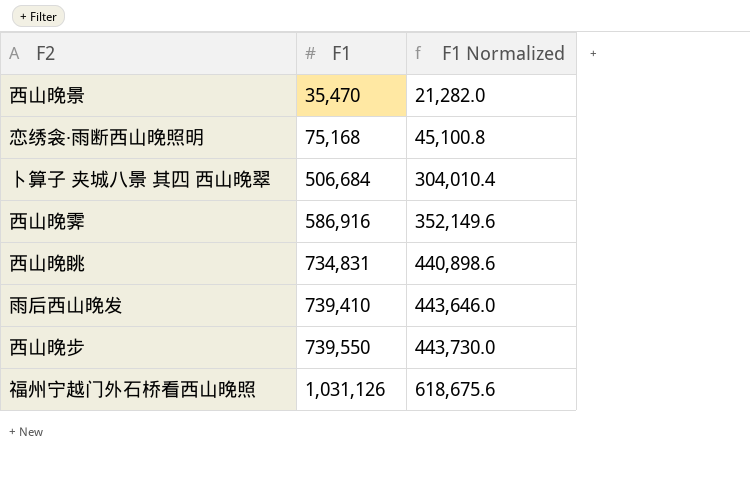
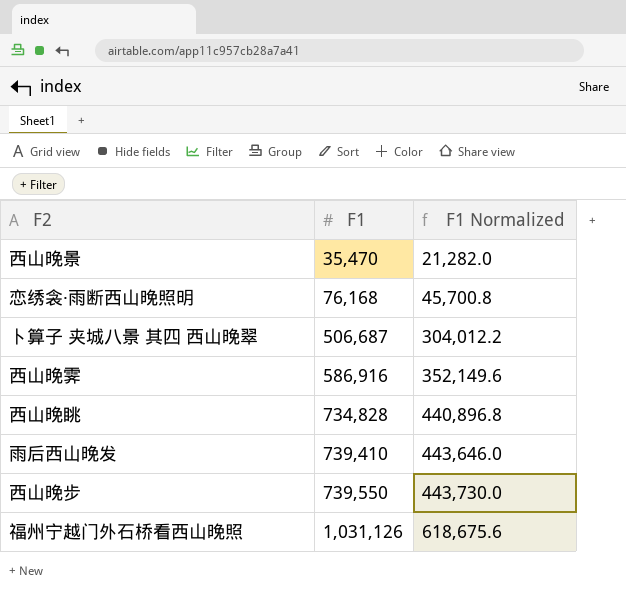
恋绣衾·雨断西山晚照明 | F1: 75,168 -> 76,168
恋绣衾·雨断西山晚照明 | F1 Normalized: 45,100.8 -> 45,700.8
卜算子 夹城八景 其四 西山晚翠 | F1: 506,684 -> 506,687
卜算子 夹城八景 其四 西山晚翠 | F1 Normalized: 304,010.4 -> 304,012.2
西山晚眺 | F1: 734,831 -> 734,828
西山晚眺 | F1 Normalized: 440,898.6 -> 440,896.8

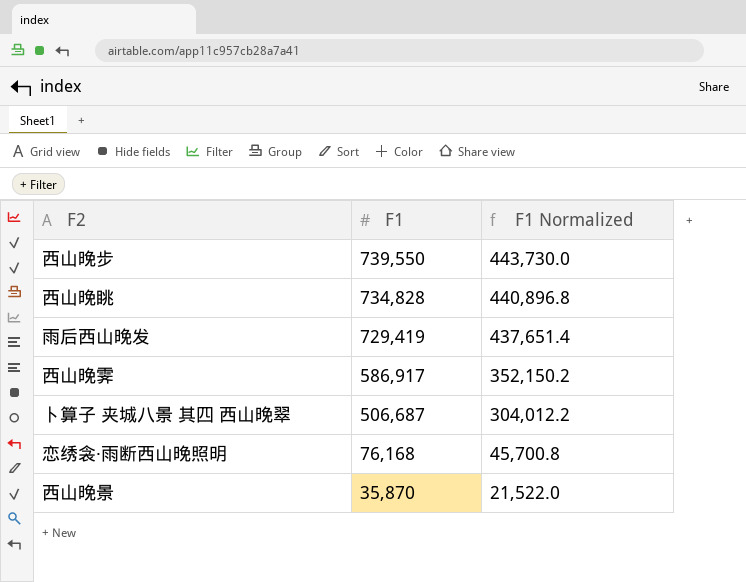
row order: F1 ascending -> F1 descending
row 福州宁越门外石桥看西山晚照: 1,031,126 | 618,675.6 -> none
雨后西山晚发 | F1: 739,410 -> 729,419
雨后西山晚发 | F1 Normalized: 443,646.0 -> 437,651.4
西山晚霁 | F1: 586,916 -> 586,917
西山晚霁 | F1 Normalized: 352,149.6 -> 352,150.2
西山晚景 | F1: 35,470 -> 35,870
西山晚景 | F1 Normalized: 21,282.0 -> 21,522.0

